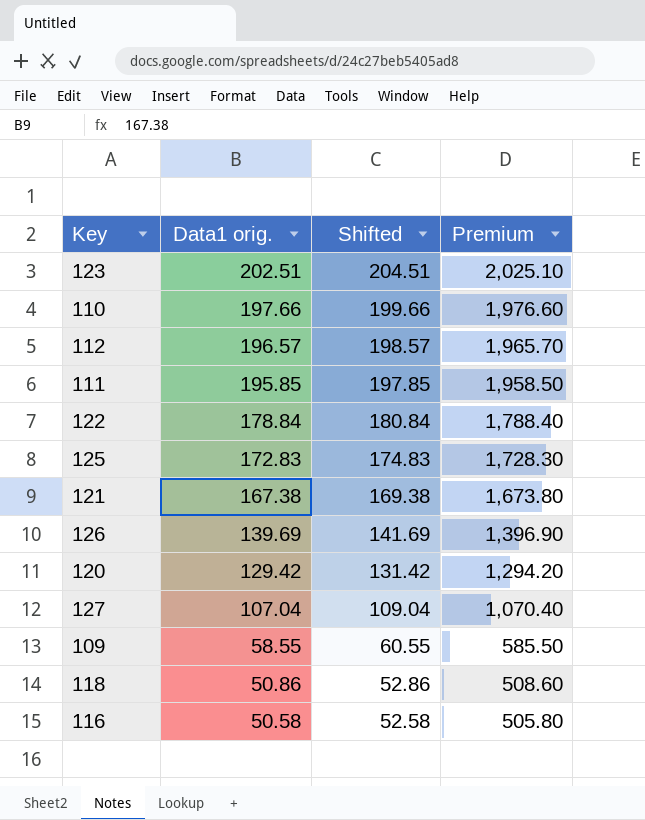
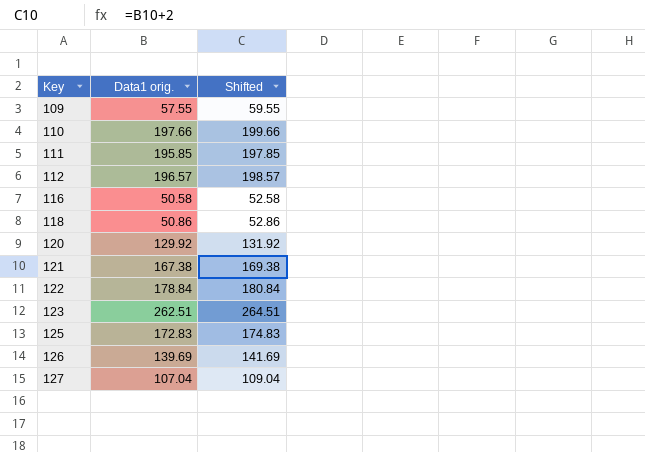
row order: Data1 orig. descending -> Key ascending
column Premium | formula: [Data1 orig.] * 10 -> none
109 | Data1 orig.: 58.55 -> 57.55
109 | Shifted: 60.55 -> 59.55
120 | Data1 orig.: 129.42 -> 129.92
120 | Shifted: 131.42 -> 131.92
123 | Data1 orig.: 202.51 -> 262.51
123 | Shifted: 204.51 -> 264.51

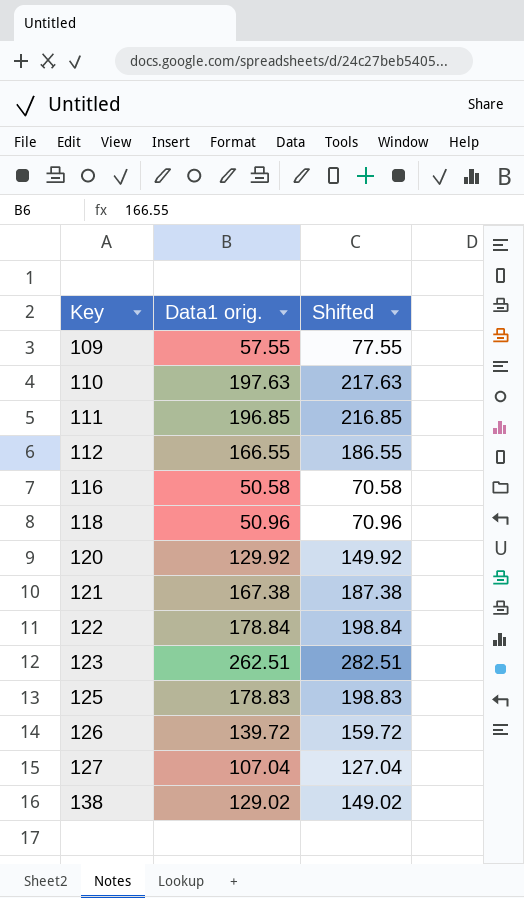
column Shifted | formula: [Data1 orig.] + 2 -> [Data1 orig.] + 20
110 | Data1 orig.: 197.66 -> 197.63
111 | Data1 orig.: 195.85 -> 196.85
112 | Data1 orig.: 196.57 -> 166.55
118 | Data1 orig.: 50.86 -> 50.96
125 | Data1 orig.: 172.83 -> 178.83
126 | Data1 orig.: 139.69 -> 139.72
row 138: none -> 129.02 | 149.02

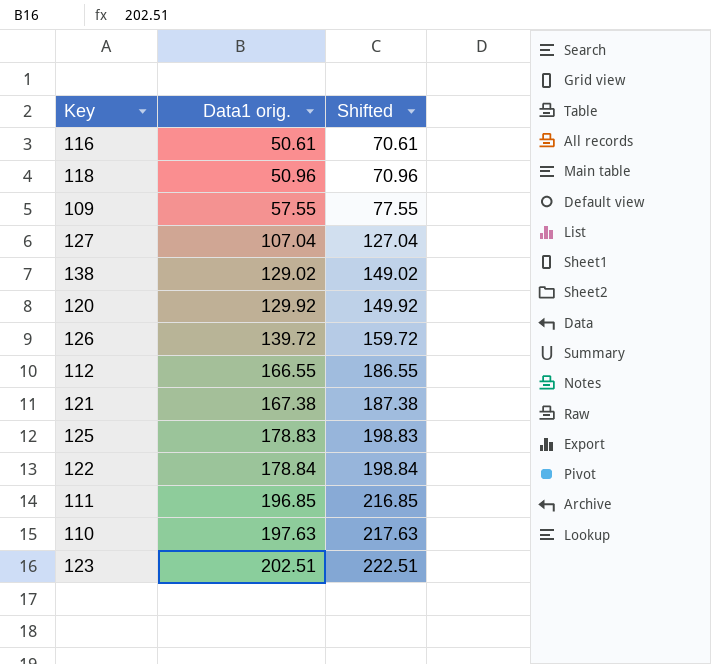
row order: Key ascending -> Data1 orig. ascending
116 | Data1 orig.: 50.58 -> 50.61
116 | Shifted: 70.58 -> 70.61
123 | Data1 orig.: 262.51 -> 202.51
123 | Shifted: 282.51 -> 222.51

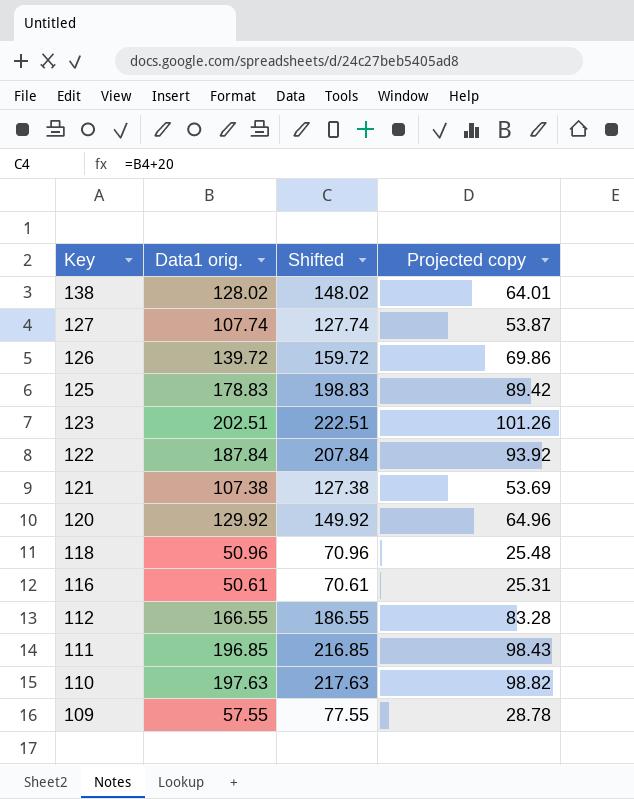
row order: Data1 orig. ascending -> Key descending
column Projected copy | formula: none -> [Data1 orig.] * 0.5
138 | Data1 orig.: 129.02 -> 128.02
138 | Shifted: 149.02 -> 148.02
127 | Data1 orig.: 107.04 -> 107.74
127 | Shifted: 127.04 -> 127.74
122 | Data1 orig.: 178.84 -> 187.84
122 | Shifted: 198.84 -> 207.84
121 | Data1 orig.: 167.38 -> 107.38
121 | Shifted: 187.38 -> 127.38

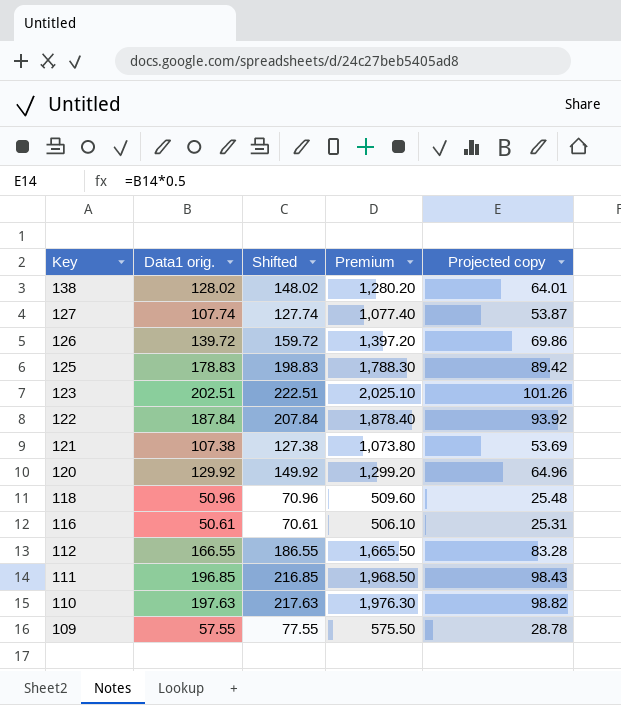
column Premium | formula: none -> [Data1 orig.] * 10

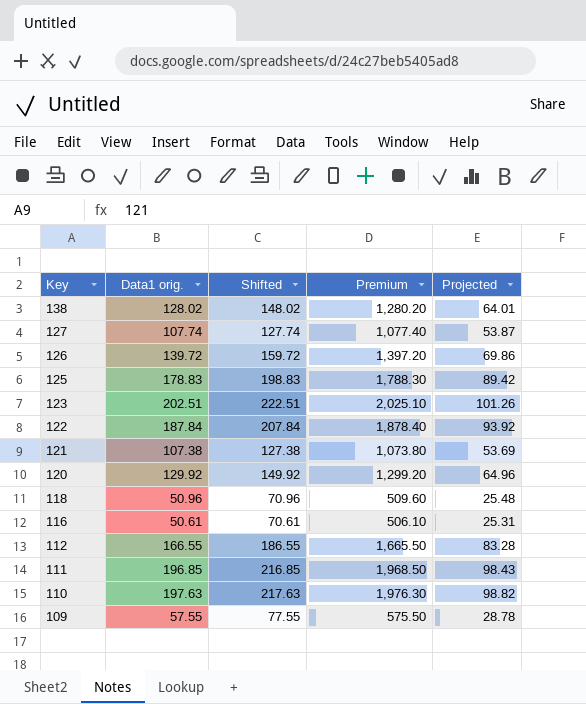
column name: Projected copy -> Projected

